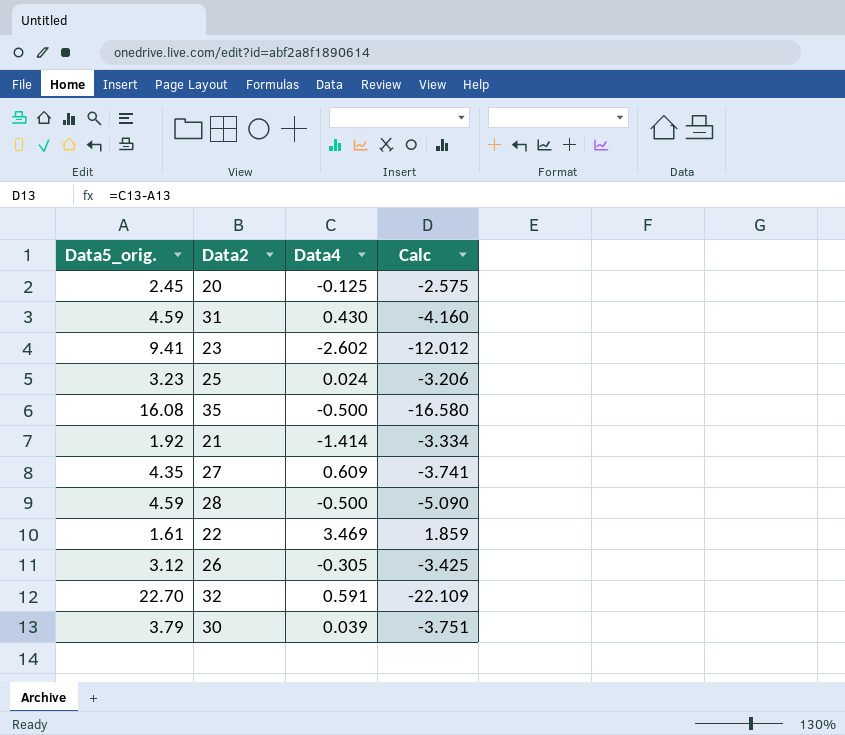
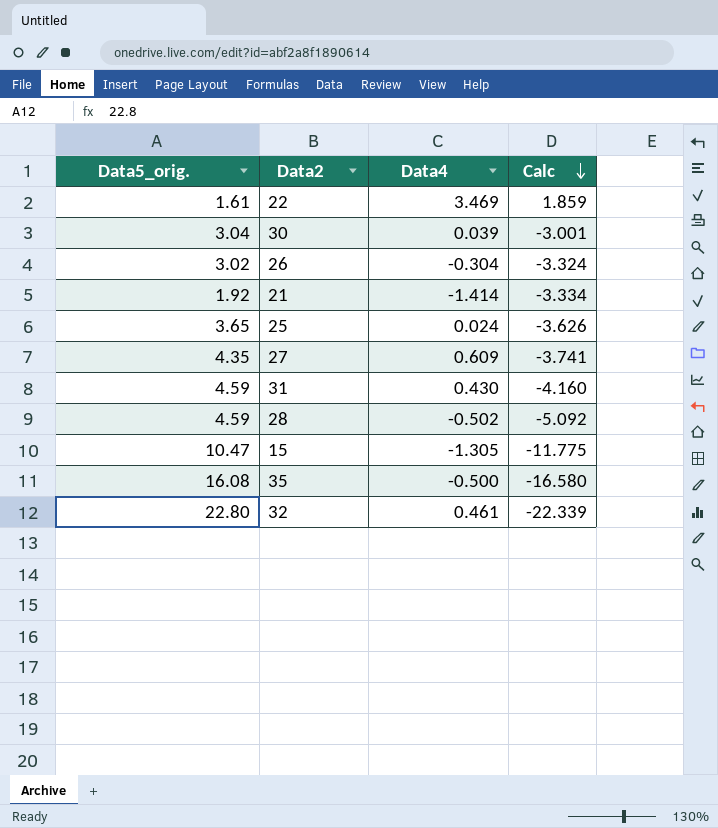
row order: none -> Calc descending
row 20: 2.45 | -0.125 | -2.575 -> none
row 23: 9.41 | -2.602 | -12.012 -> none
30 | Data5_orig.: 3.79 -> 3.04
30 | Calc: -3.751 -> -3.001
26 | Data5_orig.: 3.12 -> 3.02
26 | Data4: -0.305 -> -0.304
26 | Calc: -3.425 -> -3.324
25 | Data5_orig.: 3.23 -> 3.65
25 | Calc: -3.206 -> -3.626
28 | Data4: -0.500 -> -0.502
28 | Calc: -5.090 -> -5.092
row 15: none -> 10.47 | -1.305 | -11.775
32 | Data5_orig.: 22.70 -> 22.80
32 | Data4: 0.591 -> 0.461
32 | Calc: -22.109 -> -22.339

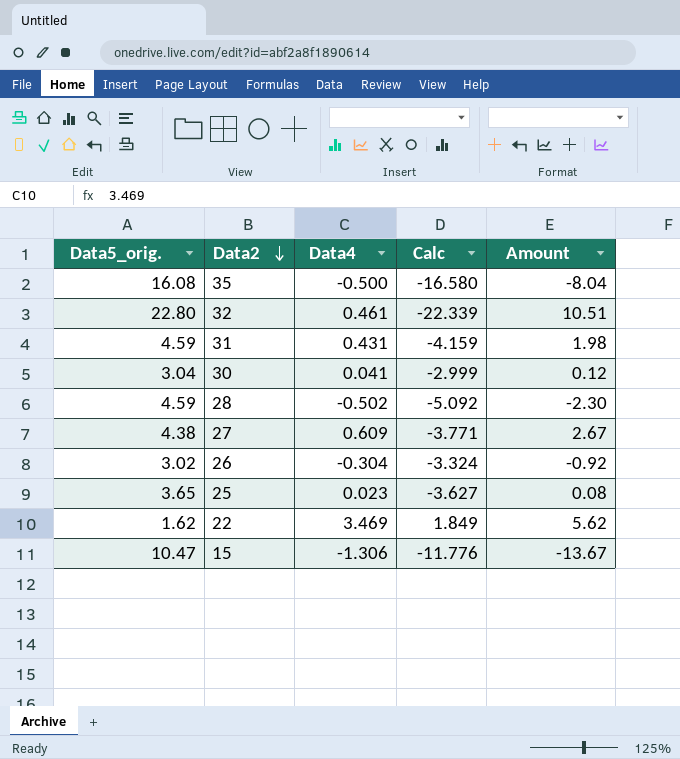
row order: Calc descending -> Data2 descending
column Amount | formula: none -> [Data5_orig.] * [Data4]
row 21: 1.92 | -1.414 | -3.334 -> none
31 | Data4: 0.430 -> 0.431
31 | Calc: -4.160 -> -4.159
30 | Data4: 0.039 -> 0.041
30 | Calc: -3.001 -> -2.999
27 | Data5_orig.: 4.35 -> 4.38
27 | Calc: -3.741 -> -3.771
25 | Data4: 0.024 -> 0.023
25 | Calc: -3.626 -> -3.627
22 | Data5_orig.: 1.61 -> 1.62
22 | Calc: 1.859 -> 1.849
15 | Data4: -1.305 -> -1.306
15 | Calc: -11.775 -> -11.776

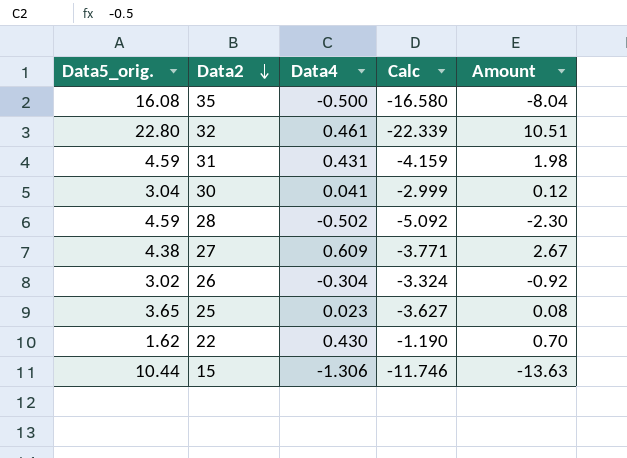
22 | Data4: 3.469 -> 0.430
22 | Calc: 1.849 -> -1.190
22 | Amount: 5.62 -> 0.70
15 | Data5_orig.: 10.47 -> 10.44
15 | Calc: -11.776 -> -11.746
15 | Amount: -13.67 -> -13.63

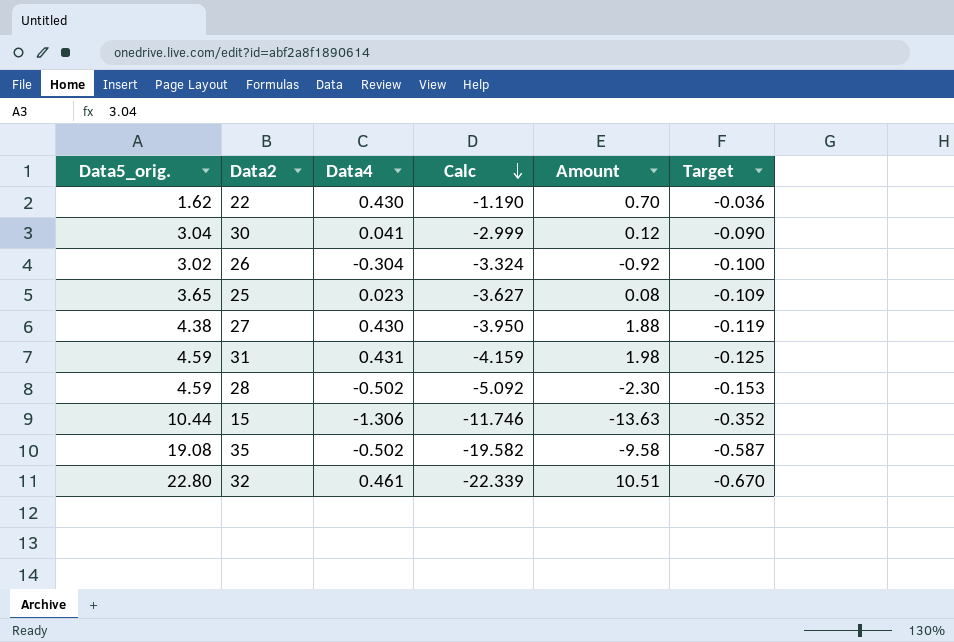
row order: Data2 descending -> Calc descending
column Target | formula: none -> [Calc] * 0.03
27 | Data4: 0.609 -> 0.430
27 | Calc: -3.771 -> -3.950
27 | Amount: 2.67 -> 1.88
35 | Data5_orig.: 16.08 -> 19.08
35 | Data4: -0.500 -> -0.502
35 | Calc: -16.580 -> -19.582
35 | Amount: -8.04 -> -9.58

